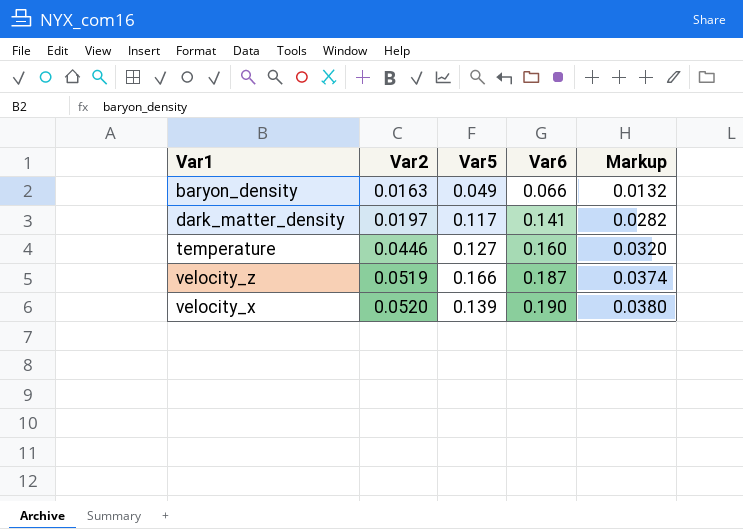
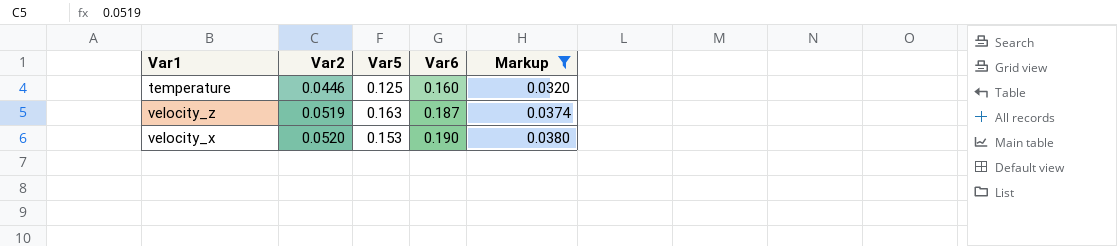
filter: none -> Markup >= 0.0320
temperature | Var5: 0.127 -> 0.125
velocity_z | Var5: 0.166 -> 0.163
velocity_x | Var5: 0.139 -> 0.153

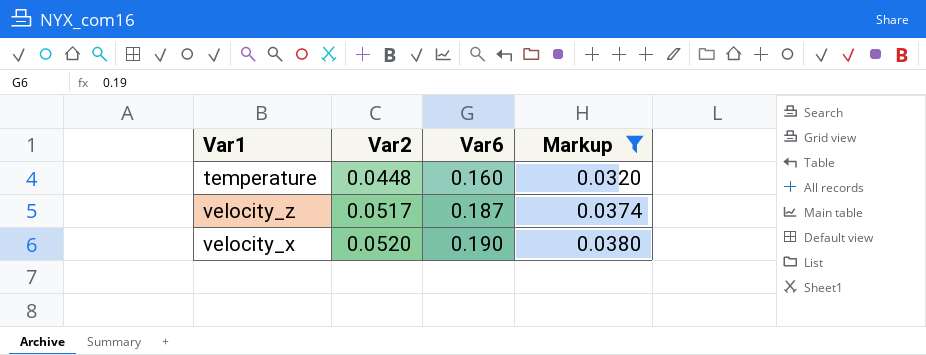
column Var5 | position: 3 -> none
temperature | Var2: 0.0446 -> 0.0448
velocity_z | Var2: 0.0519 -> 0.0517

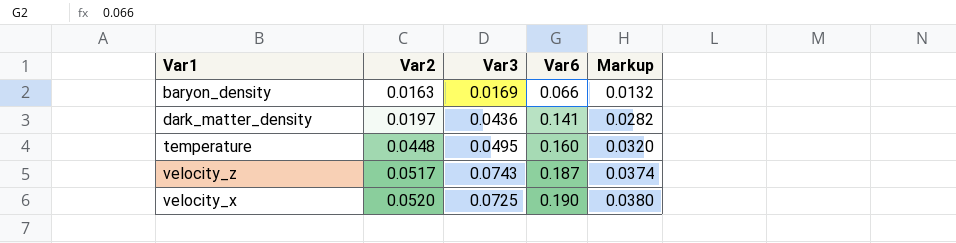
filter: Markup >= 0.0320 -> none
column Var3 | position: none -> 3

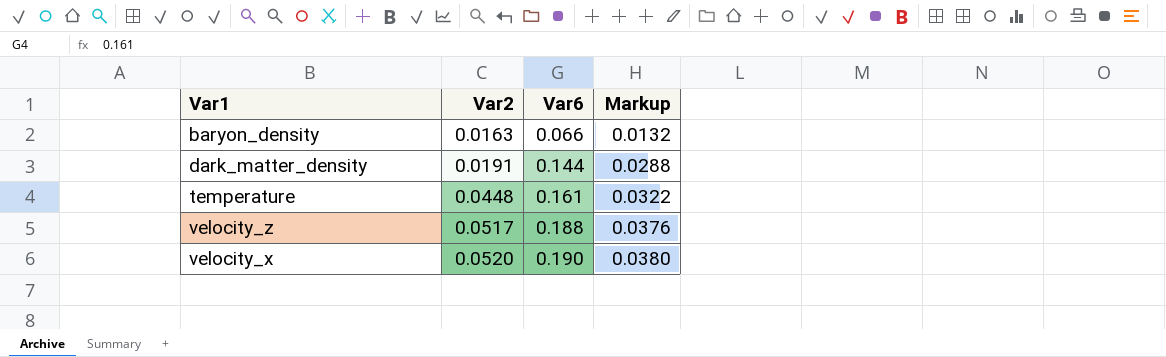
column Var3 | position: 3 -> none
dark_matter_density | Var2: 0.0197 -> 0.0191
dark_matter_density | Var6: 0.141 -> 0.144
dark_matter_density | Markup: 0.0282 -> 0.0288
temperature | Var6: 0.160 -> 0.161
temperature | Markup: 0.0320 -> 0.0322
velocity_z | Var6: 0.187 -> 0.188
velocity_z | Markup: 0.0374 -> 0.0376

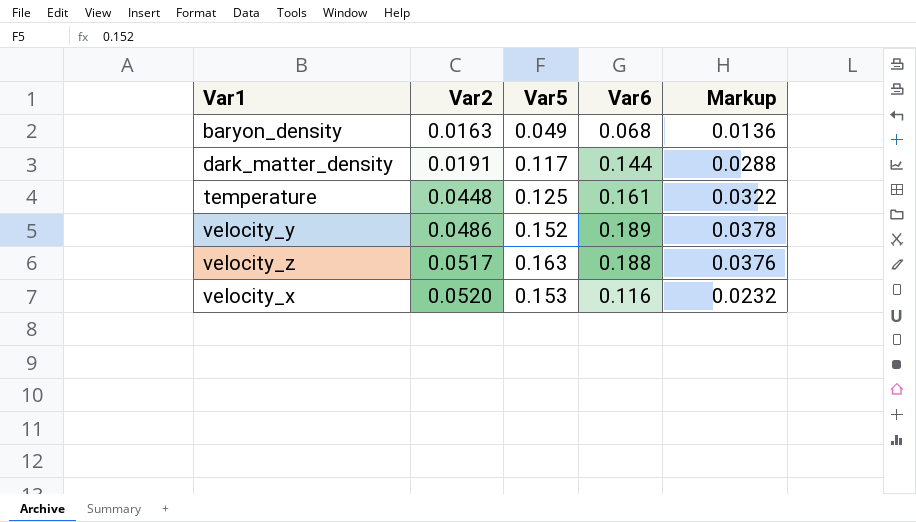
column Var5 | position: none -> 3
baryon_density | Var6: 0.066 -> 0.068
baryon_density | Markup: 0.0132 -> 0.0136
row velocity_y: none -> 0.0486 | 0.152 | 0.189 | 0.0378
velocity_x | Var6: 0.190 -> 0.116
velocity_x | Markup: 0.0380 -> 0.0232

